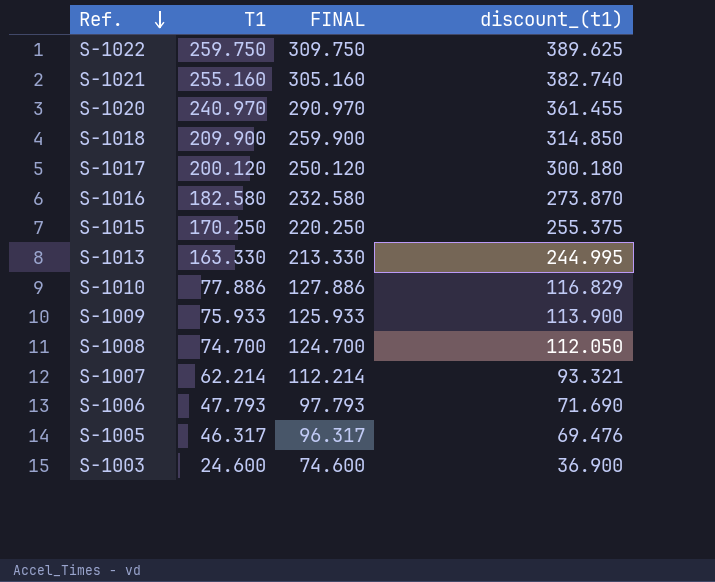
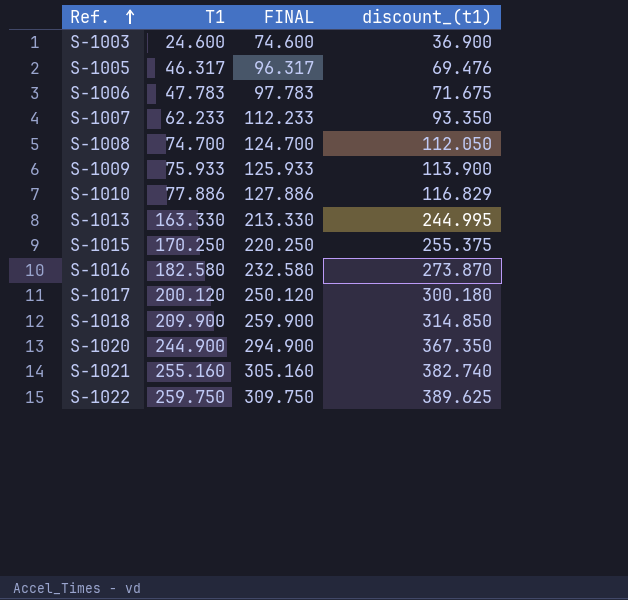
row order: Ref. descending -> Ref. ascending
S-1006 | T1: 47.793 -> 47.783
S-1006 | FINAL: 97.793 -> 97.783
S-1006 | discount_(t1): 71.690 -> 71.675
S-1007 | T1: 62.214 -> 62.233
S-1007 | FINAL: 112.214 -> 112.233
S-1007 | discount_(t1): 93.321 -> 93.350
S-1020 | T1: 240.970 -> 244.900
S-1020 | FINAL: 290.970 -> 294.900
S-1020 | discount_(t1): 361.455 -> 367.350

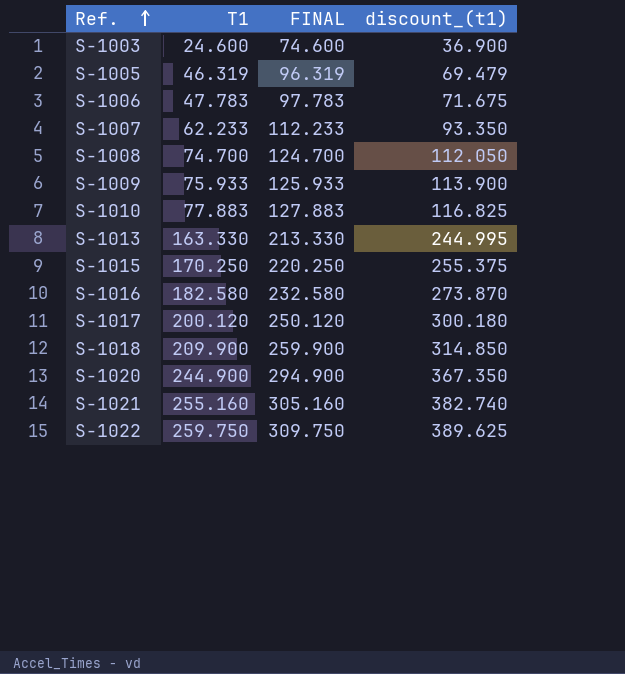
S-1005 | T1: 46.317 -> 46.319
S-1005 | FINAL: 96.317 -> 96.319
S-1005 | discount_(t1): 69.476 -> 69.479
S-1010 | T1: 77.886 -> 77.883
S-1010 | FINAL: 127.886 -> 127.883
S-1010 | discount_(t1): 116.829 -> 116.825

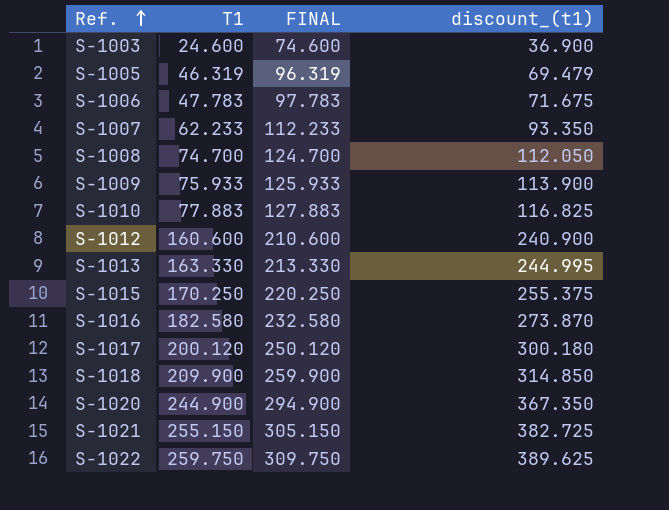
row S-1012: none -> 160.600 | 210.600 | 240.900
S-1021 | T1: 255.160 -> 255.150
S-1021 | FINAL: 305.160 -> 305.150
S-1021 | discount_(t1): 382.740 -> 382.725

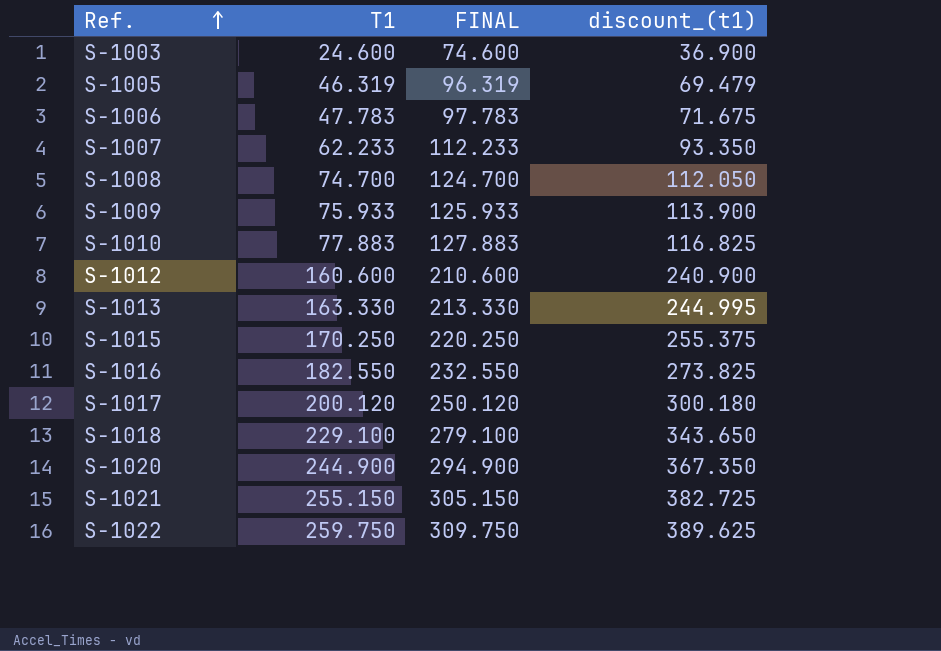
S-1016 | T1: 182.580 -> 182.550
S-1016 | FINAL: 232.580 -> 232.550
S-1016 | discount_(t1): 273.870 -> 273.825
S-1018 | T1: 209.900 -> 229.100
S-1018 | FINAL: 259.900 -> 279.100
S-1018 | discount_(t1): 314.850 -> 343.650

